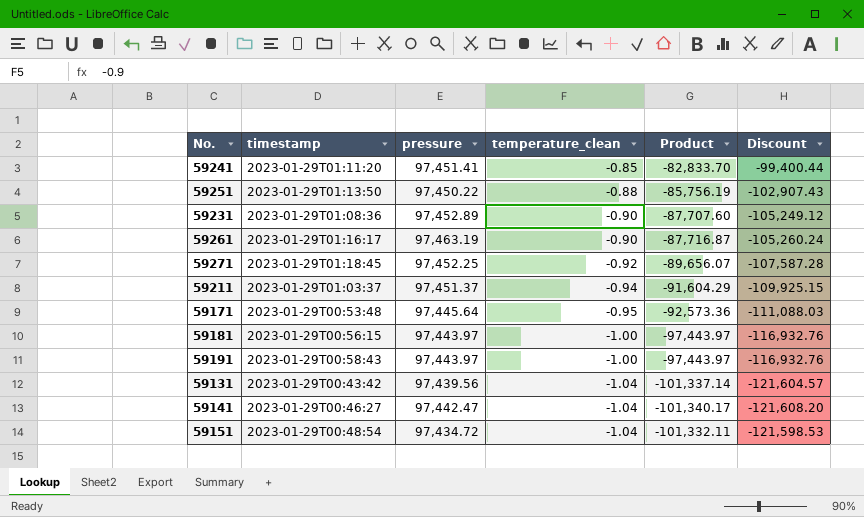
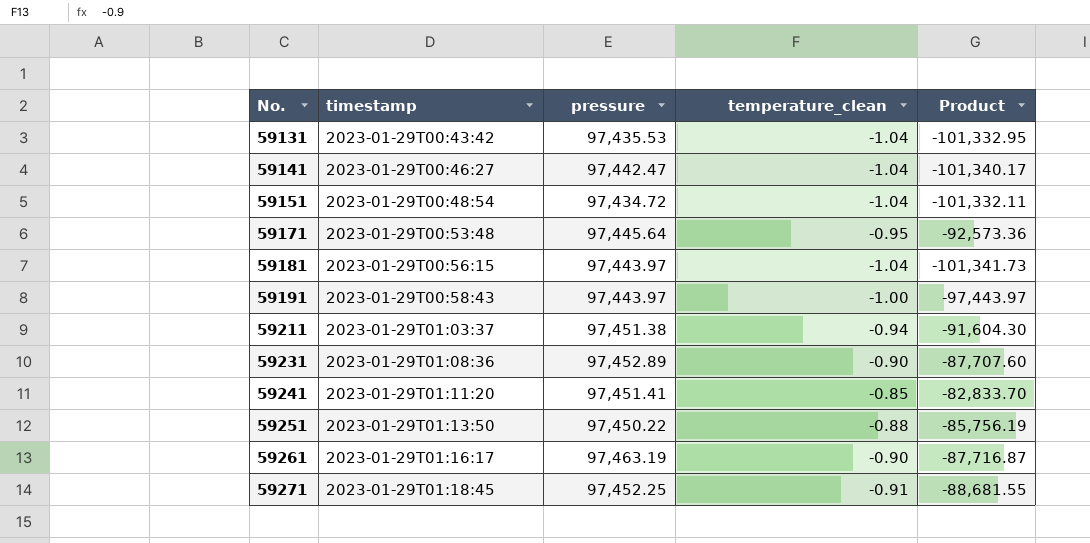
row order: temperature_clean descending -> No. ascending
column Discount | formula: [Product] * 1.2 -> none
59131 | pressure: 97,439.56 -> 97,435.53
59131 | Product: -101,337.14 -> -101,332.95
59181 | temperature_clean: -1.00 -> -1.04
59181 | Product: -97,443.97 -> -101,341.73
59211 | pressure: 97,451.37 -> 97,451.38
59211 | Product: -91,604.29 -> -91,604.30
59271 | temperature_clean: -0.92 -> -0.91
59271 | Product: -89,656.07 -> -88,681.55

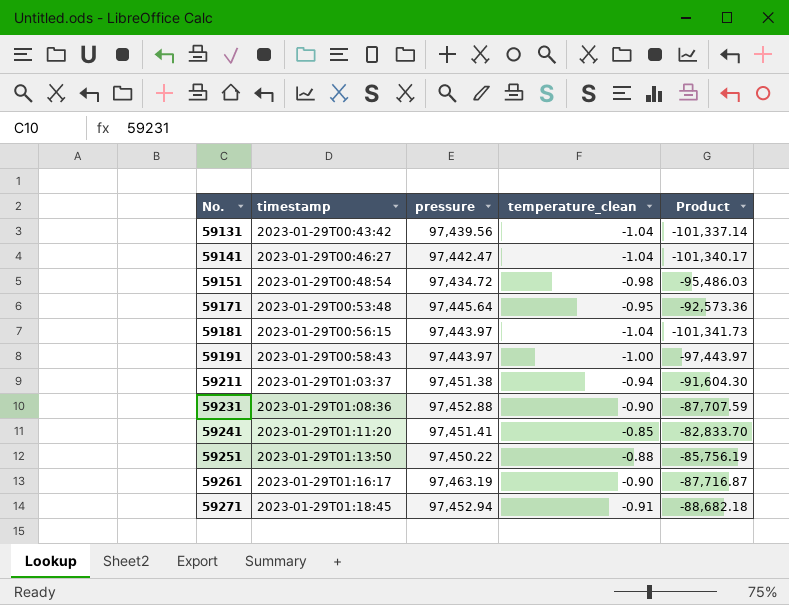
59131 | pressure: 97,435.53 -> 97,439.56
59131 | Product: -101,332.95 -> -101,337.14
59151 | temperature_clean: -1.04 -> -0.98
59151 | Product: -101,332.11 -> -95,486.03
59231 | pressure: 97,452.89 -> 97,452.88
59231 | Product: -87,707.60 -> -87,707.59
59271 | pressure: 97,452.25 -> 97,452.94
59271 | Product: -88,681.55 -> -88,682.18

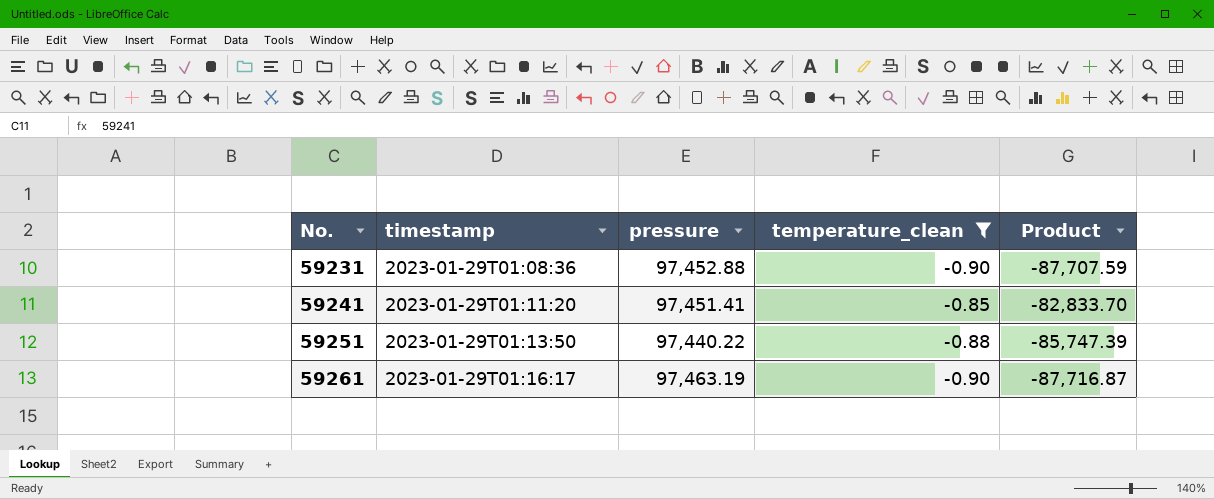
filter: none -> temperature_clean >= -0.90
59251 | pressure: 97,450.22 -> 97,440.22
59251 | Product: -85,756.19 -> -85,747.39

